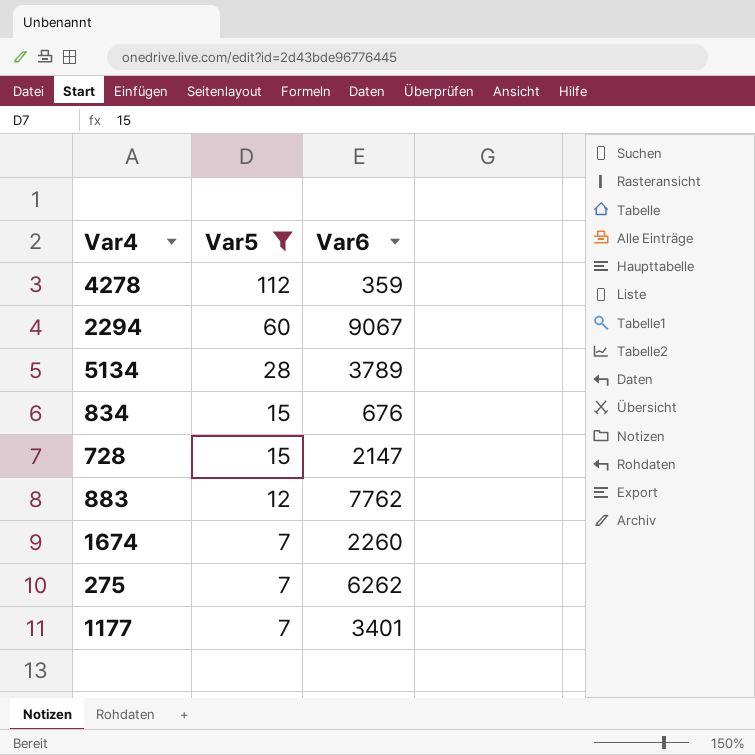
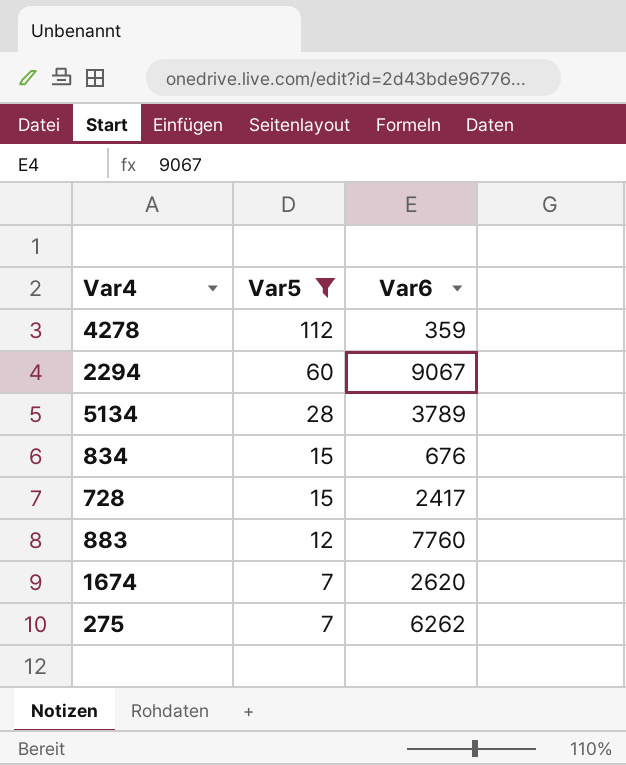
row 1177: 7 | 3401 -> none
728 | Var6: 2147 -> 2417
883 | Var6: 7762 -> 7760
1674 | Var6: 2260 -> 2620

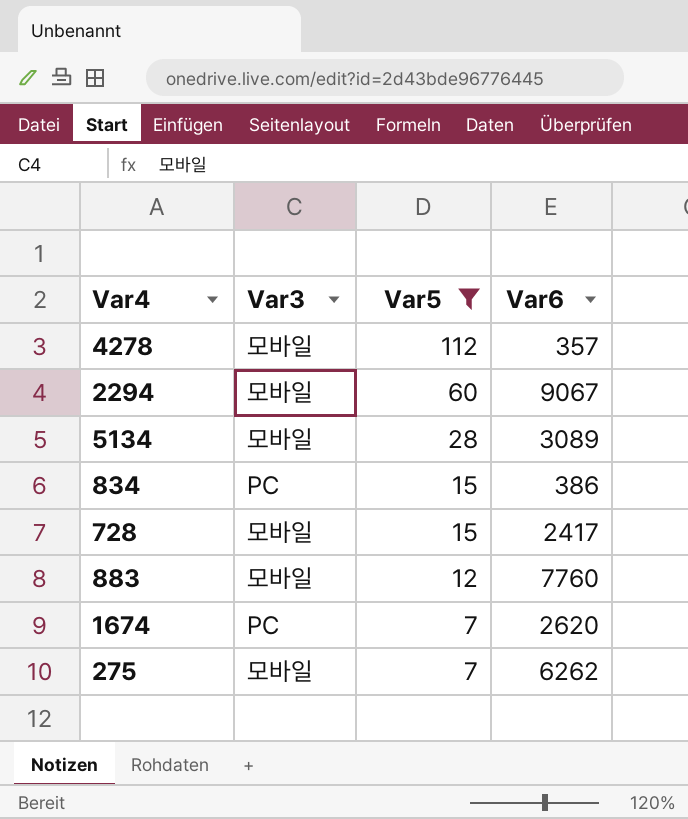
column Var3 | position: none -> 2
4278 | Var6: 359 -> 357
5134 | Var6: 3789 -> 3089
834 | Var6: 676 -> 386

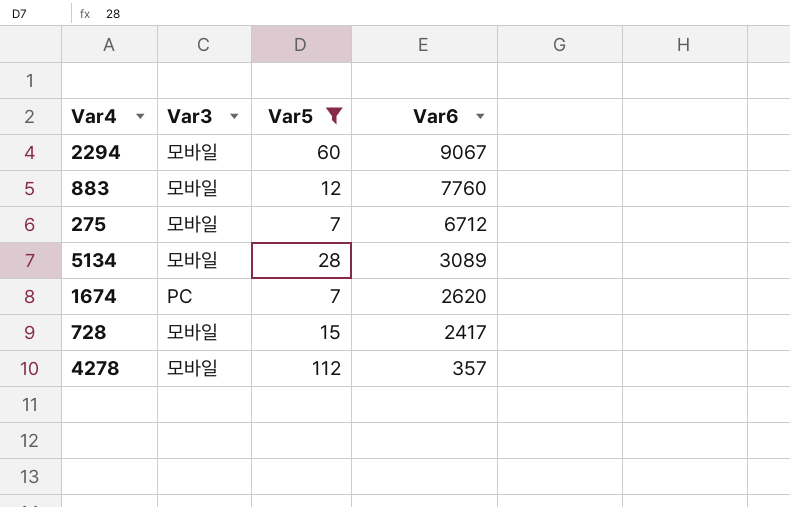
row order: Var5 descending -> Var6 descending
row 834: PC | 15 | 386 -> none
275 | Var6: 6262 -> 6712

